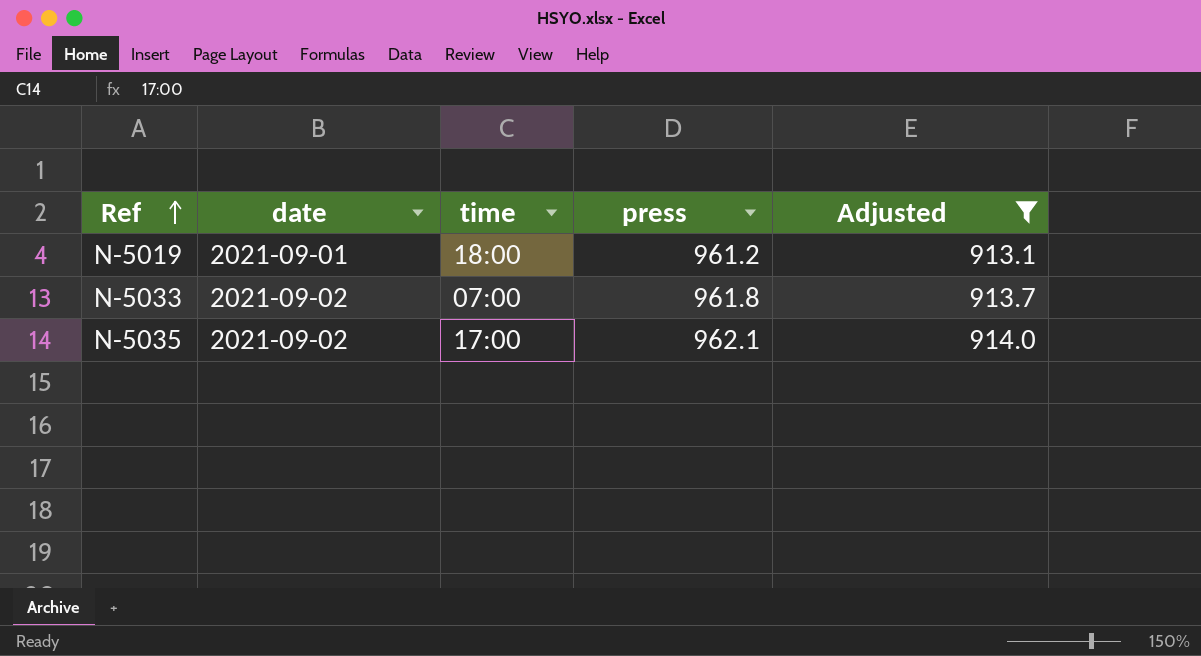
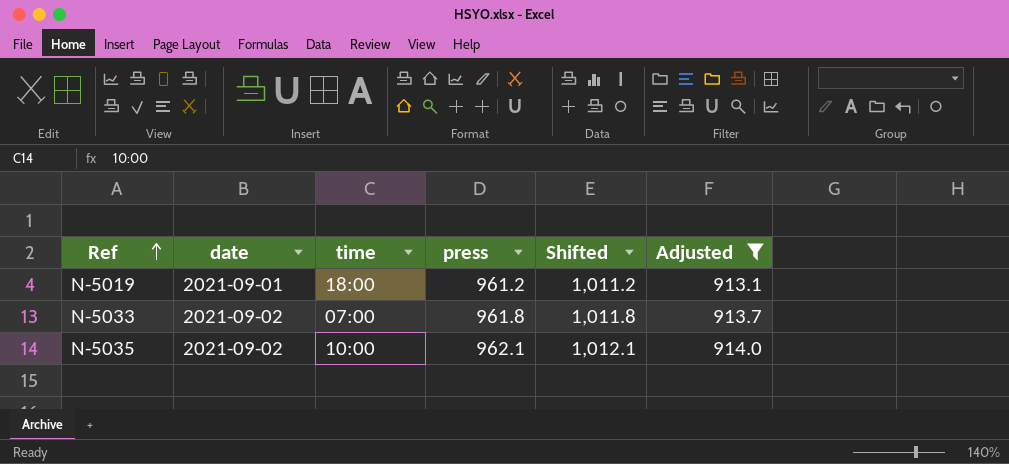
column Shifted | formula: none -> [press] + 50
N-5035 | time: 17:00 -> 10:00

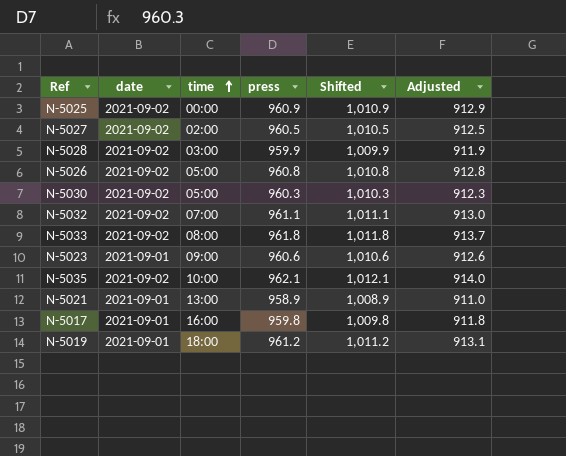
filter: Adjusted >= 913.1 -> none
row order: Ref ascending -> time ascending
N-5033 | time: 07:00 -> 08:00

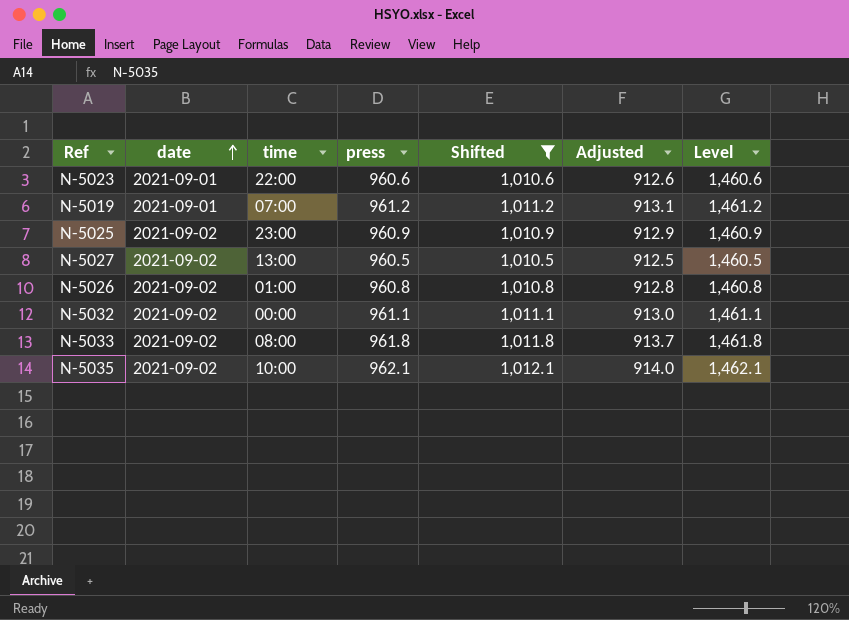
filter: none -> Shifted >= 1,010.5
row order: time ascending -> date ascending
column Level | formula: none -> [press] + 500
N-5023 | time: 09:00 -> 22:00
N-5019 | time: 18:00 -> 07:00
N-5025 | time: 00:00 -> 23:00
N-5027 | time: 02:00 -> 13:00
N-5026 | time: 05:00 -> 01:00
N-5032 | time: 07:00 -> 00:00

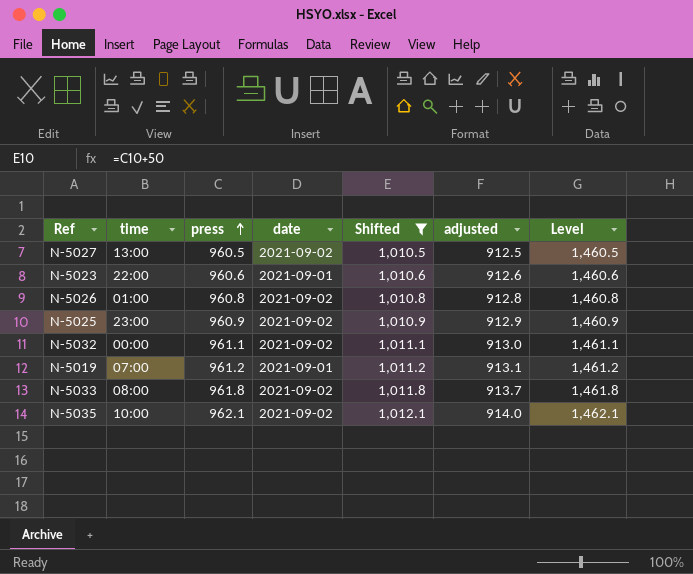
row order: date ascending -> press ascending
column date | position: 2 -> 4
column name: Adjusted -> adjusted

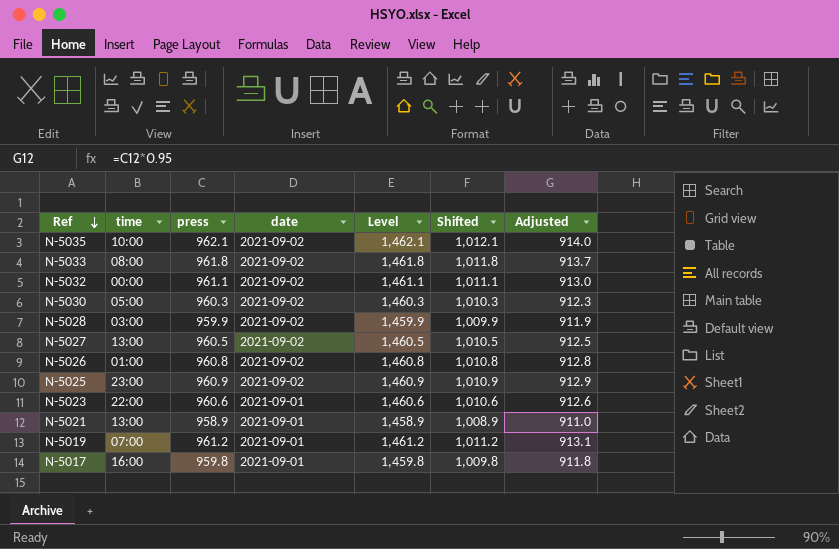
filter: Shifted >= 1,010.5 -> none
row order: press ascending -> Ref descending
column Level | position: 7 -> 5
column name: adjusted -> Adjusted

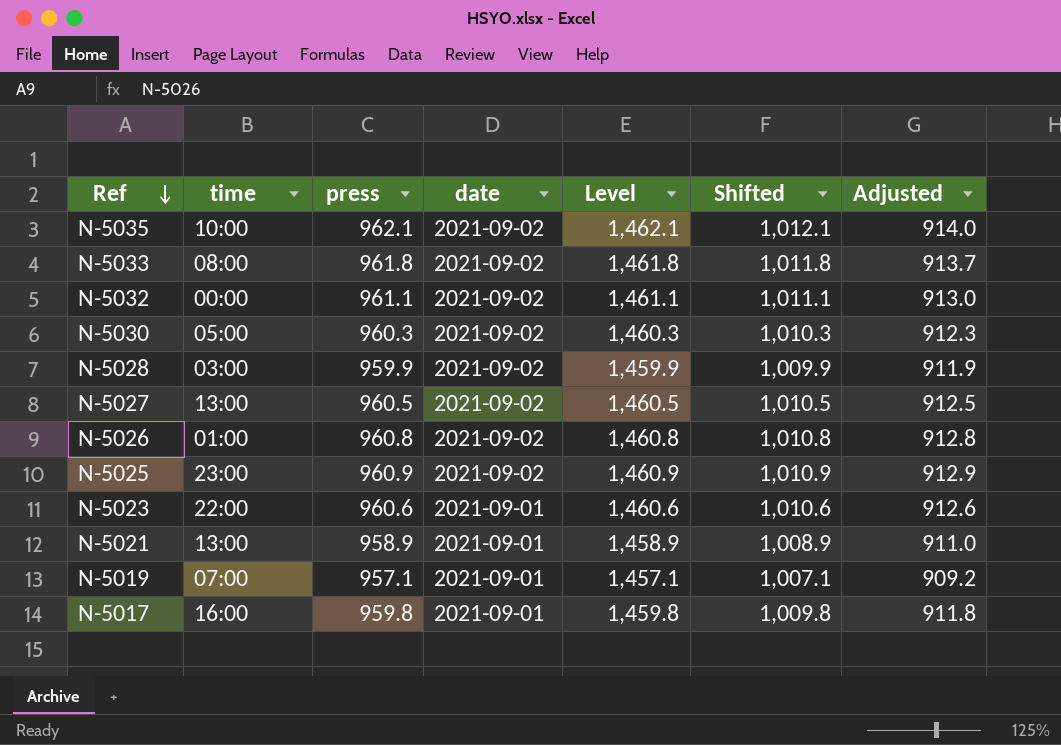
N-5019 | press: 961.2 -> 957.1
N-5019 | Level: 1,461.2 -> 1,457.1
N-5019 | Shifted: 1,011.2 -> 1,007.1
N-5019 | Adjusted: 913.1 -> 909.2

